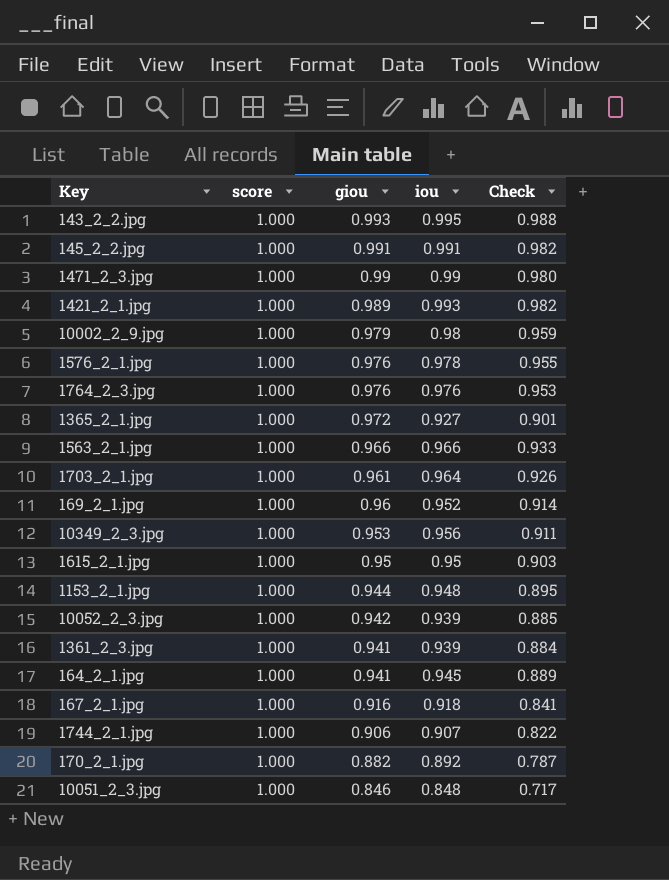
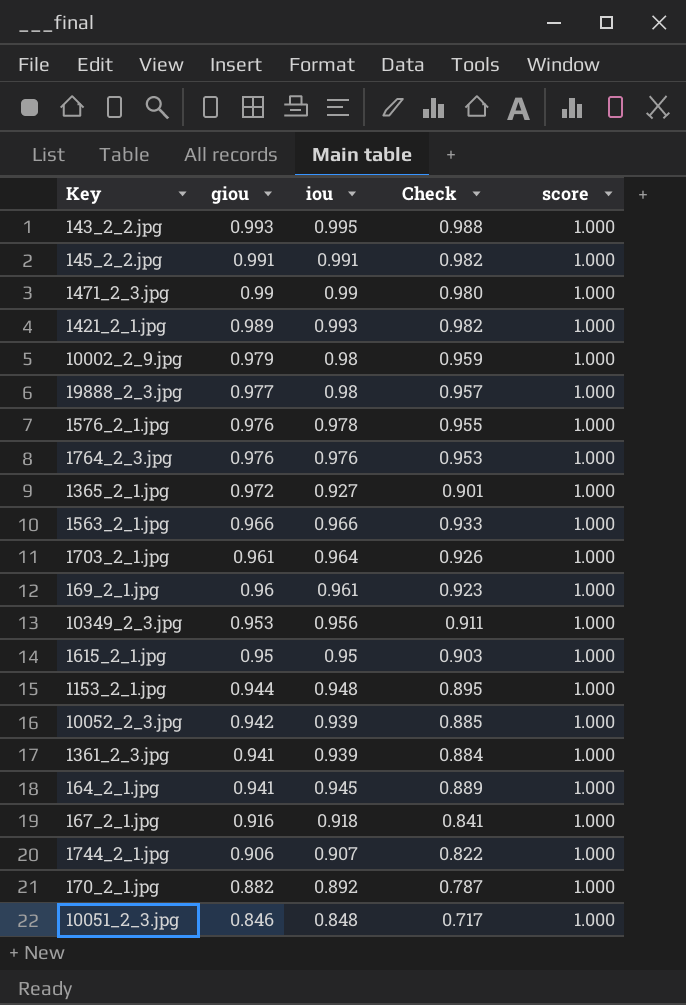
column score | position: 2 -> 5
row 19888_2_3.jpg: none -> 0.977 | 0.98 | 0.957 | 1.000
169_2_1.jpg | iou: 0.952 -> 0.961
169_2_1.jpg | Check: 0.914 -> 0.923

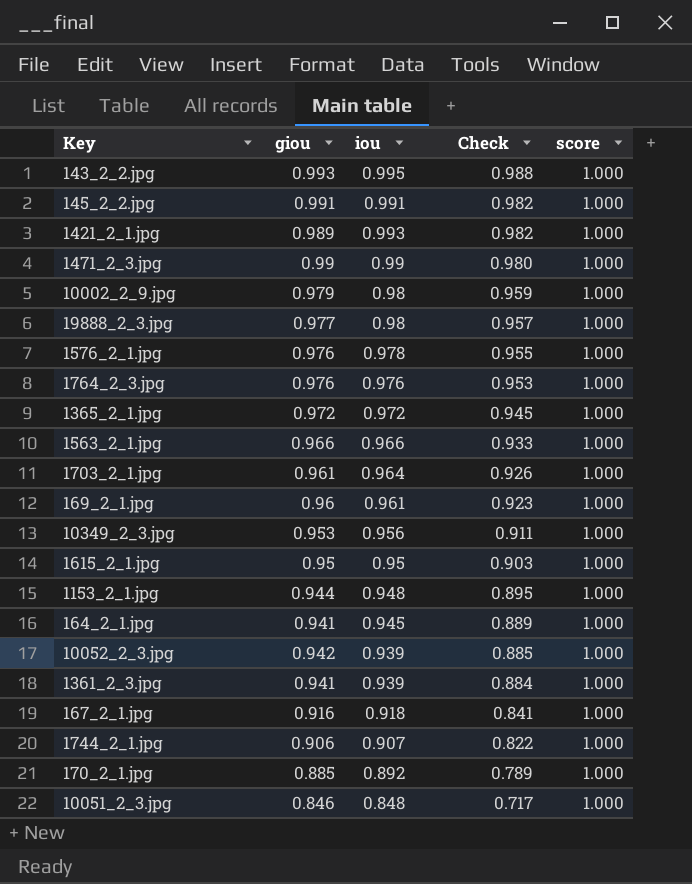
row order: giou descending -> Check descending
1365_2_1.jpg | iou: 0.927 -> 0.972
1365_2_1.jpg | Check: 0.901 -> 0.945
170_2_1.jpg | giou: 0.882 -> 0.885
170_2_1.jpg | Check: 0.787 -> 0.789

